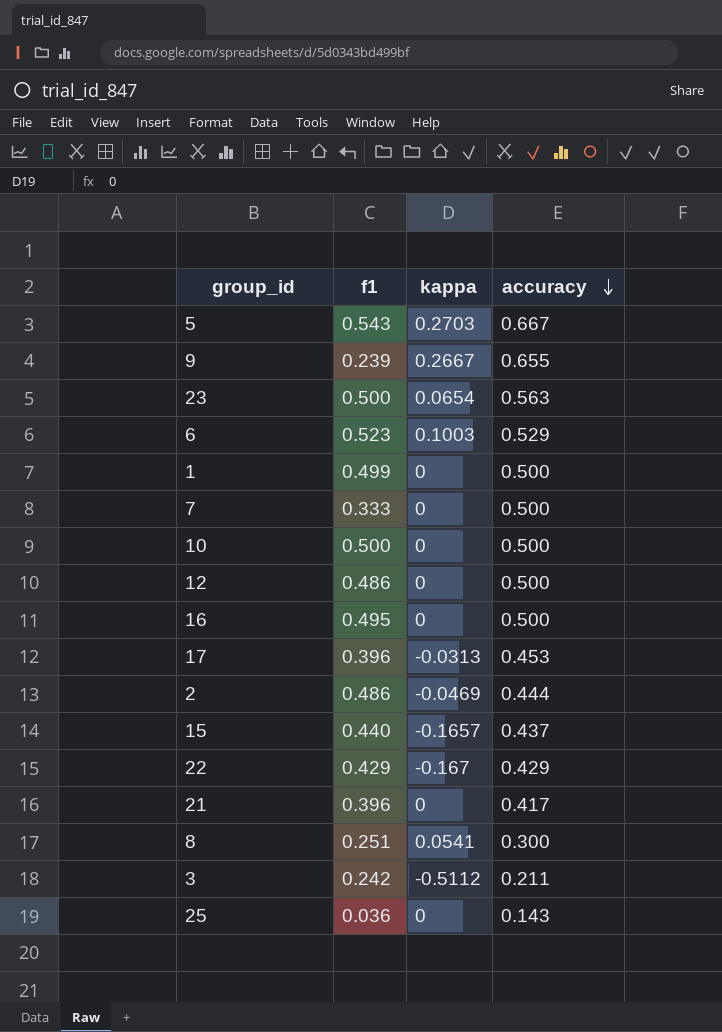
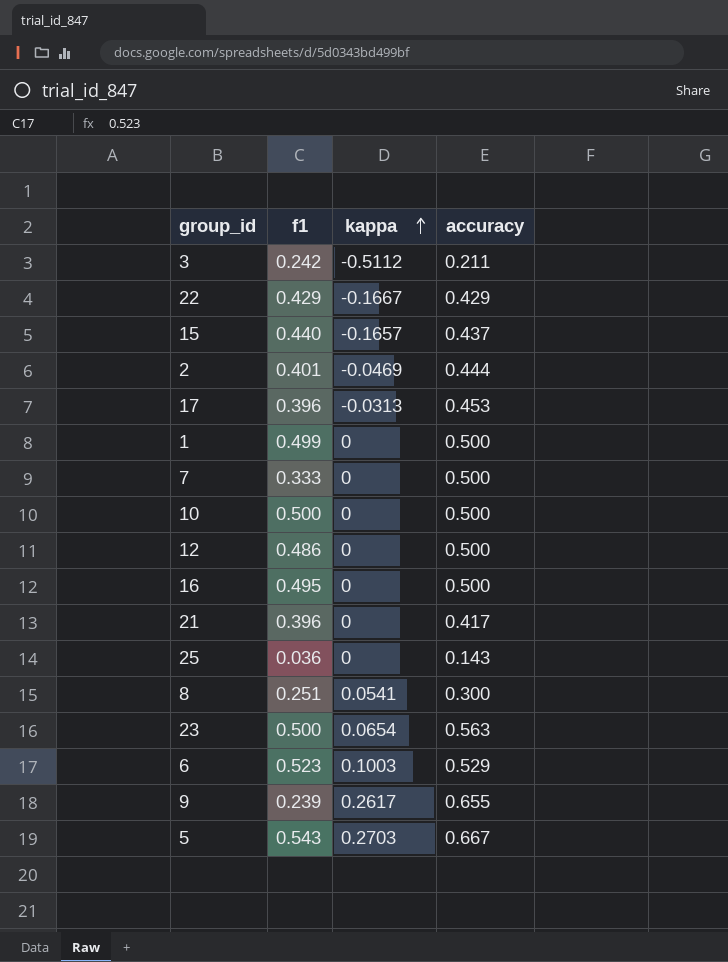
row order: accuracy descending -> kappa ascending
22 | kappa: -0.167 -> -0.1667
2 | f1: 0.486 -> 0.401
9 | kappa: 0.2667 -> 0.2617

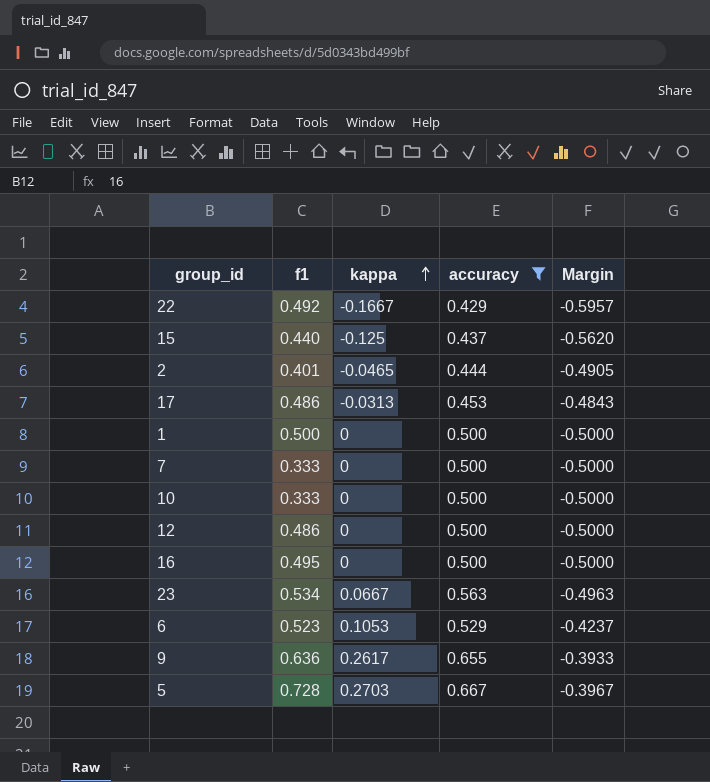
filter: none -> accuracy >= 0.429
column Margin | formula: none -> [kappa] - [accuracy]
22 | f1: 0.429 -> 0.492
15 | kappa: -0.1657 -> -0.125
2 | kappa: -0.0469 -> -0.0465
17 | f1: 0.396 -> 0.486
1 | f1: 0.499 -> 0.500
10 | f1: 0.500 -> 0.333
23 | f1: 0.500 -> 0.534
23 | kappa: 0.0654 -> 0.0667
6 | kappa: 0.1003 -> 0.1053
9 | f1: 0.239 -> 0.636
5 | f1: 0.543 -> 0.728

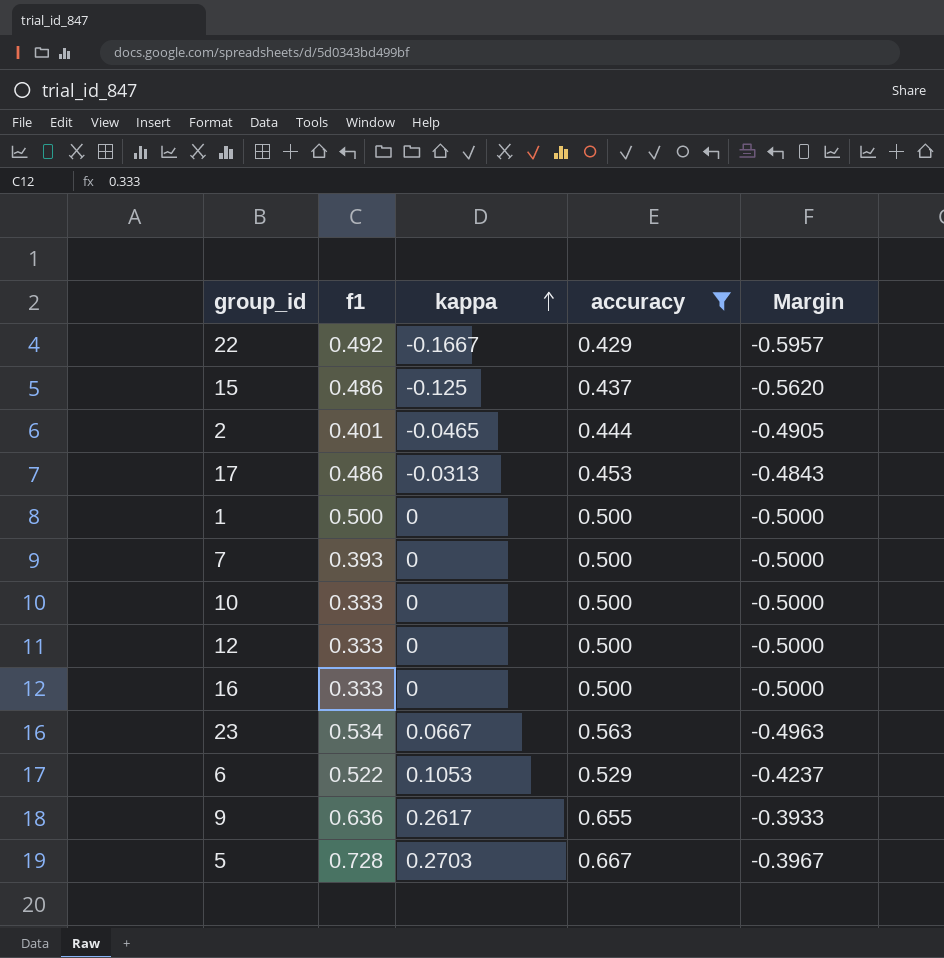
15 | f1: 0.440 -> 0.486
7 | f1: 0.333 -> 0.393
12 | f1: 0.486 -> 0.333
16 | f1: 0.495 -> 0.333
6 | f1: 0.523 -> 0.522

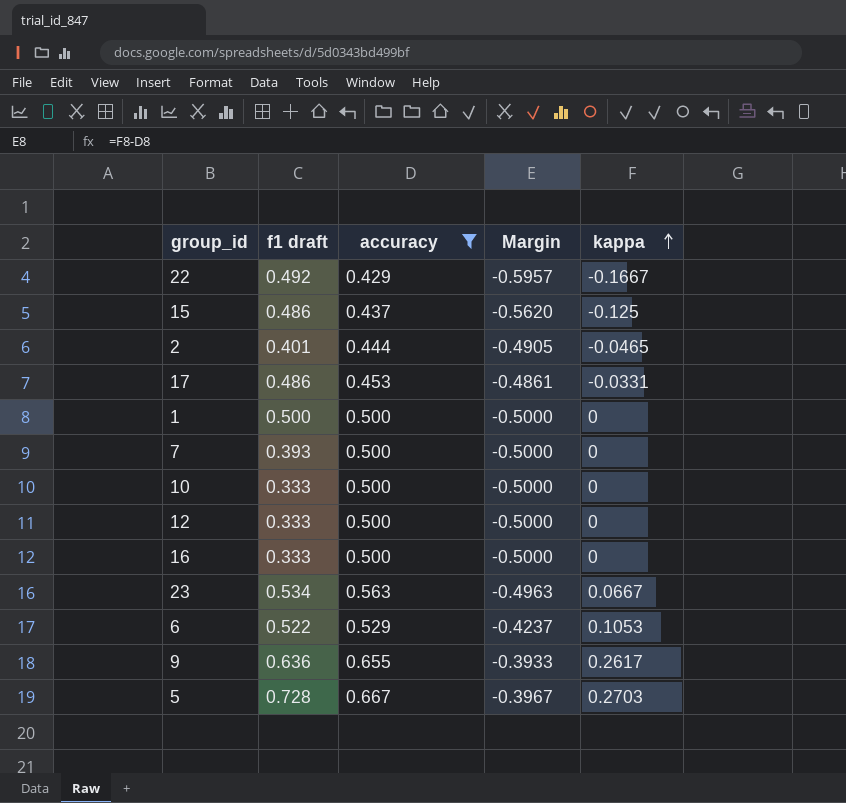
column name: f1 -> f1 draft
column kappa | position: 3 -> 5
17 | Margin: -0.4843 -> -0.4861
17 | kappa: -0.0313 -> -0.0331

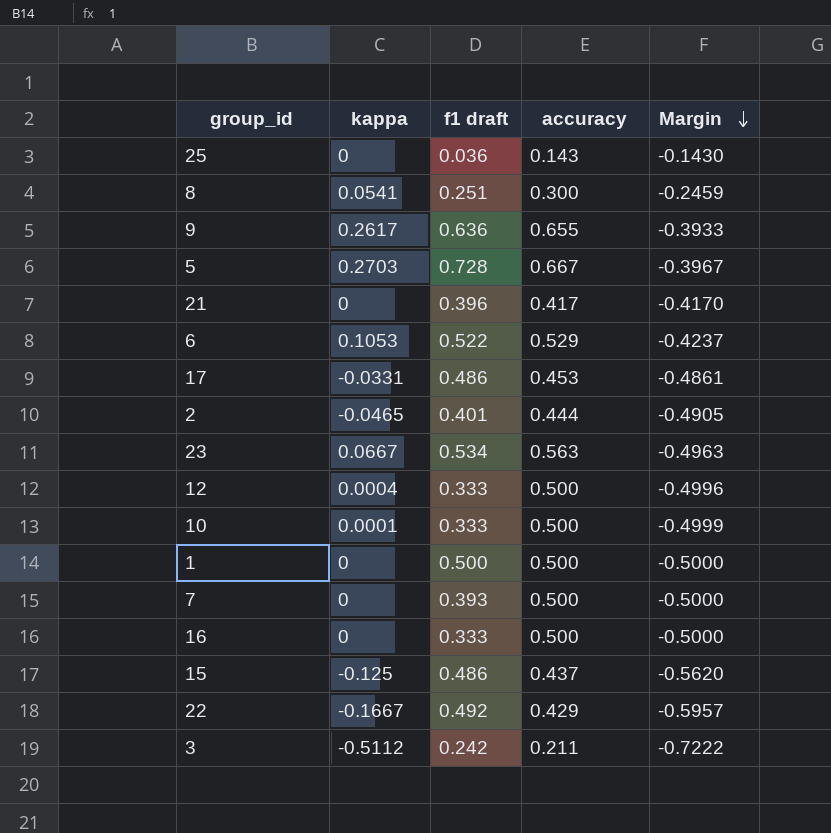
filter: accuracy >= 0.429 -> none
row order: kappa ascending -> Margin descending
column kappa | position: 5 -> 2
12 | kappa: 0 -> 0.0004
12 | Margin: -0.5000 -> -0.4996
10 | kappa: 0 -> 0.0001
10 | Margin: -0.5000 -> -0.4999

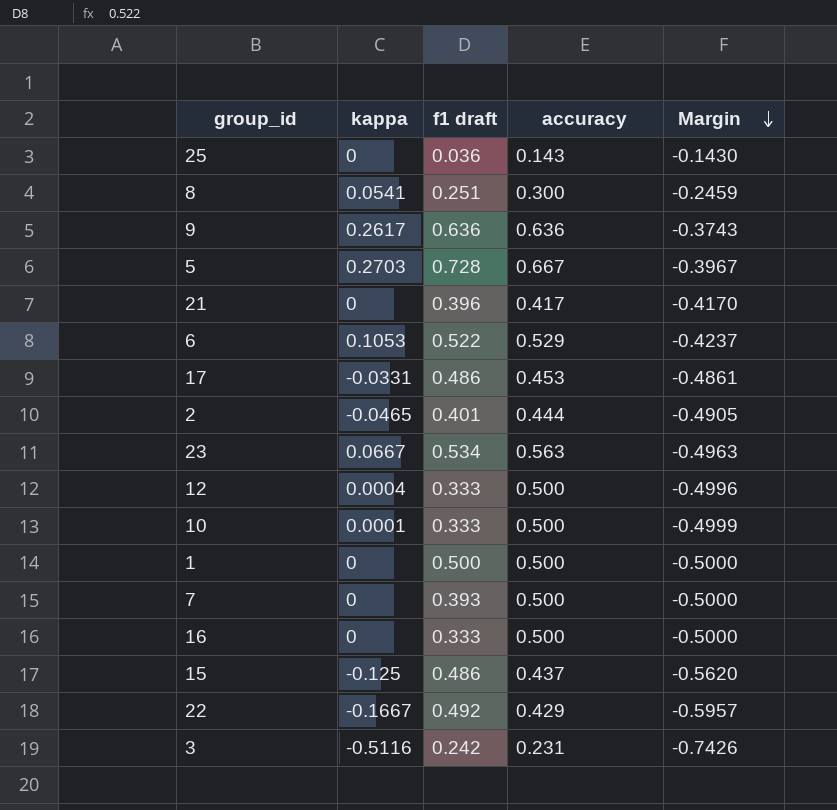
9 | accuracy: 0.655 -> 0.636
9 | Margin: -0.3933 -> -0.3743
3 | kappa: -0.5112 -> -0.5116
3 | accuracy: 0.211 -> 0.231
3 | Margin: -0.7222 -> -0.7426

